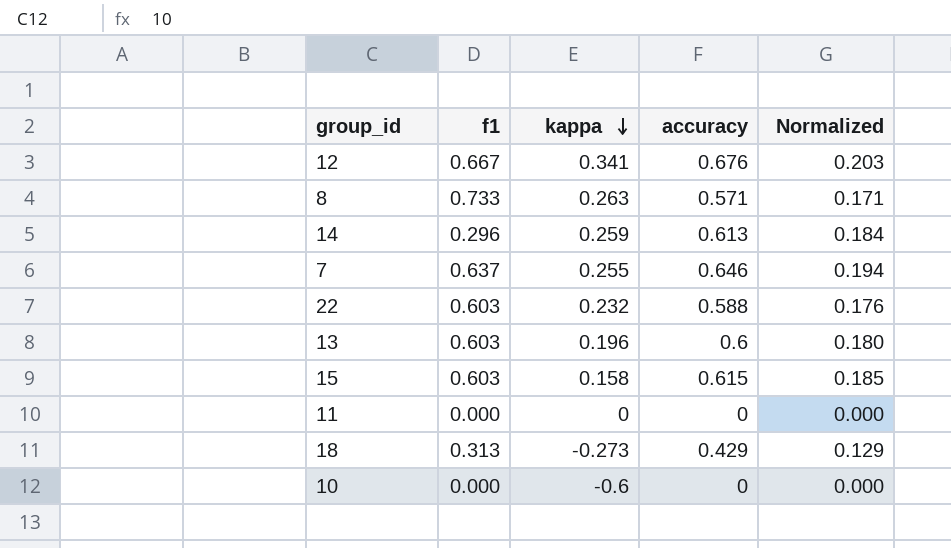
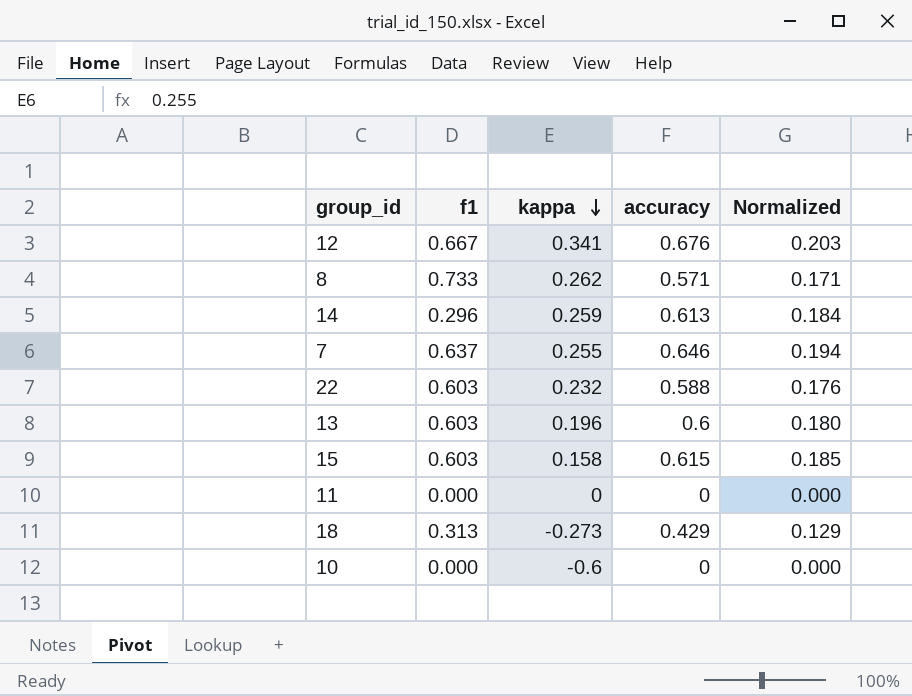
8 | kappa: 0.263 -> 0.262

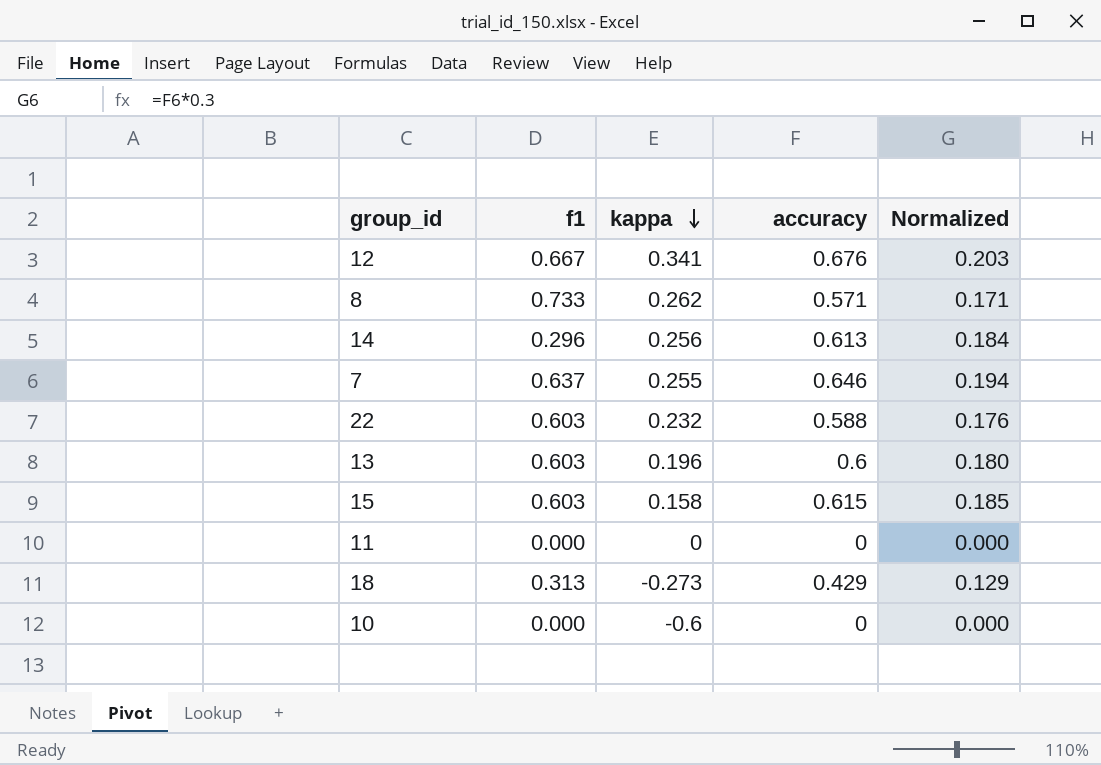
14 | kappa: 0.259 -> 0.256

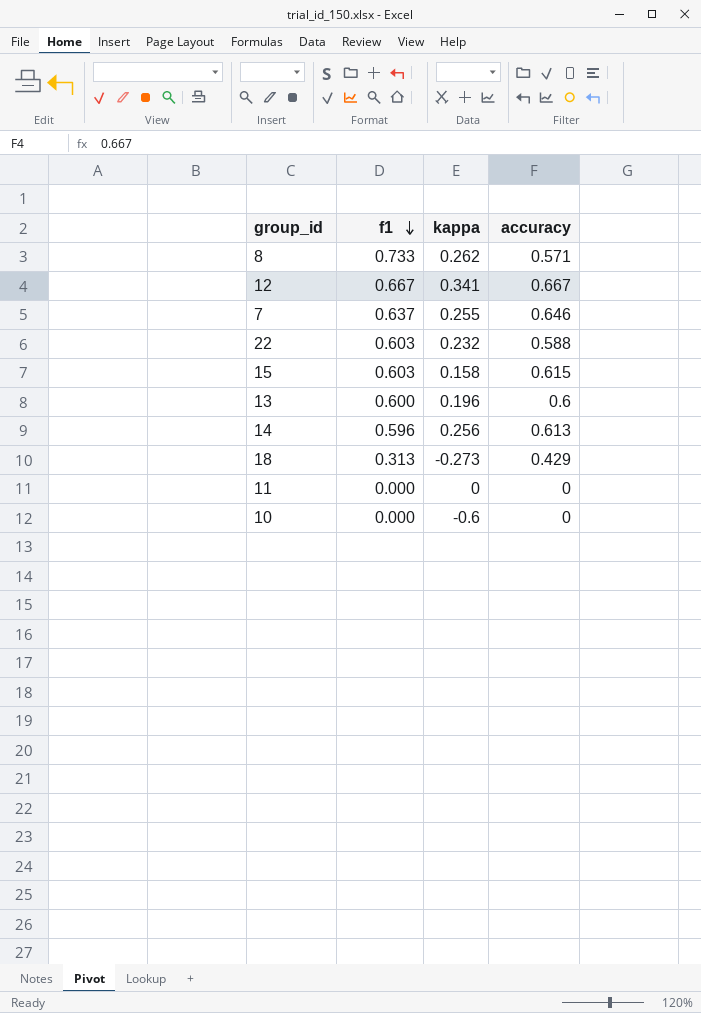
row order: kappa descending -> f1 descending
column Normalized | formula: [accuracy] * 0.3 -> none
12 | accuracy: 0.676 -> 0.667
13 | f1: 0.603 -> 0.600
14 | f1: 0.296 -> 0.596

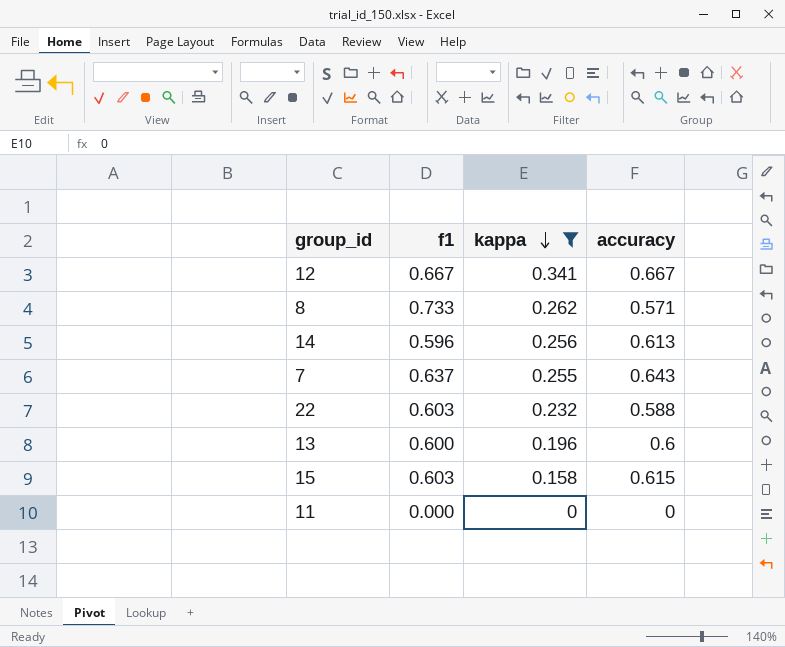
filter: none -> kappa >= 0
row order: f1 descending -> kappa descending
7 | accuracy: 0.646 -> 0.643

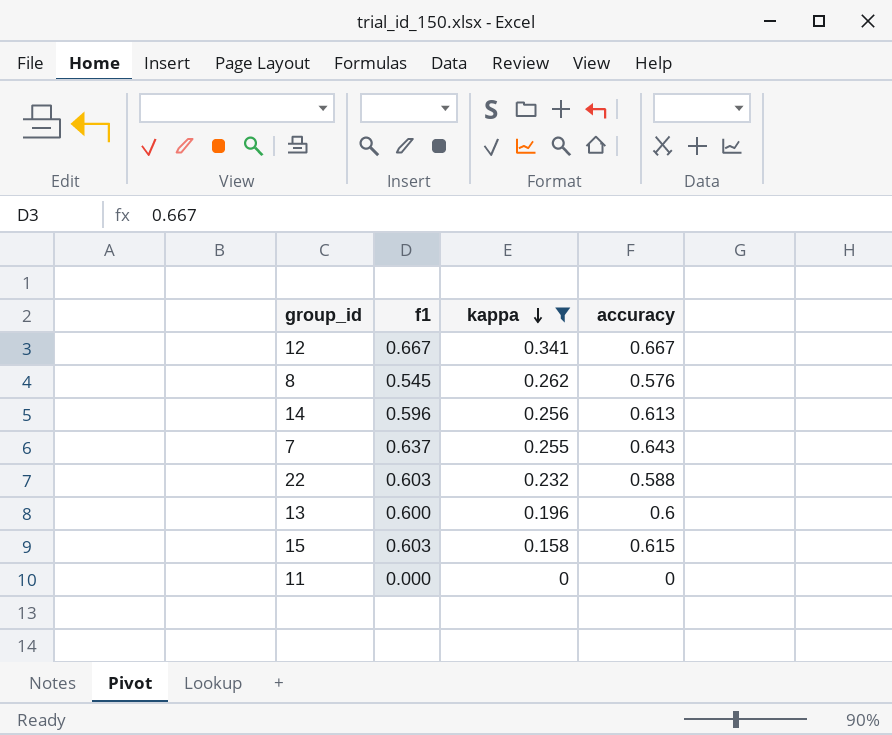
8 | f1: 0.733 -> 0.545
8 | accuracy: 0.571 -> 0.576

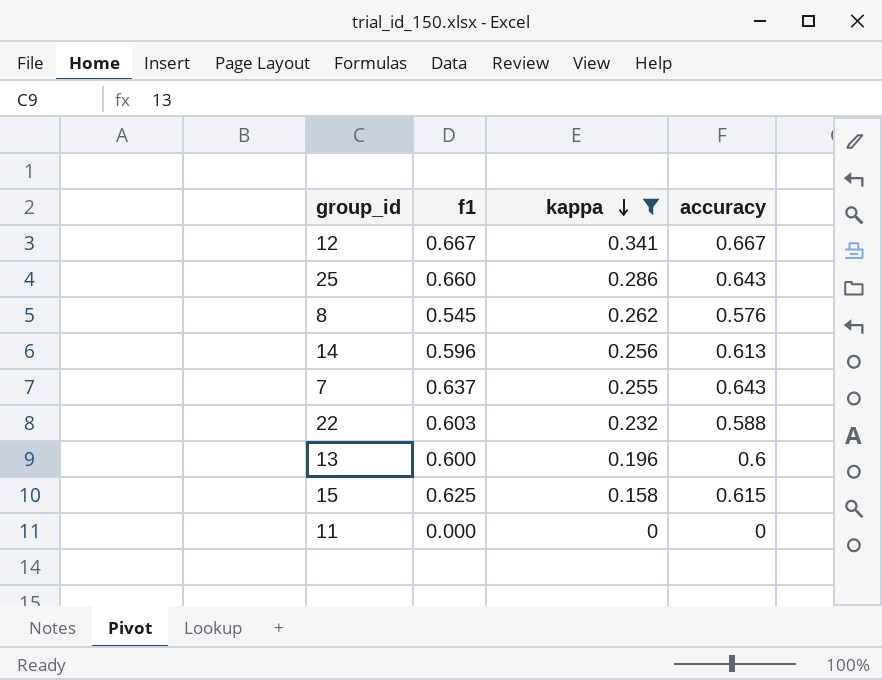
row 25: none -> 0.660 | 0.286 | 0.643
15 | f1: 0.603 -> 0.625

